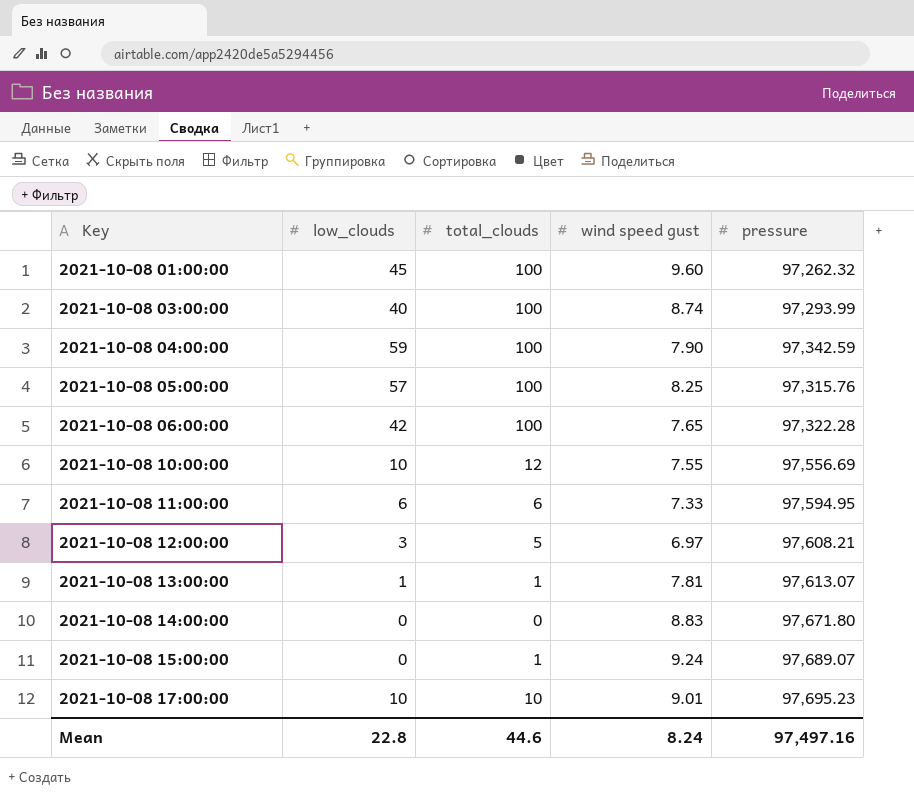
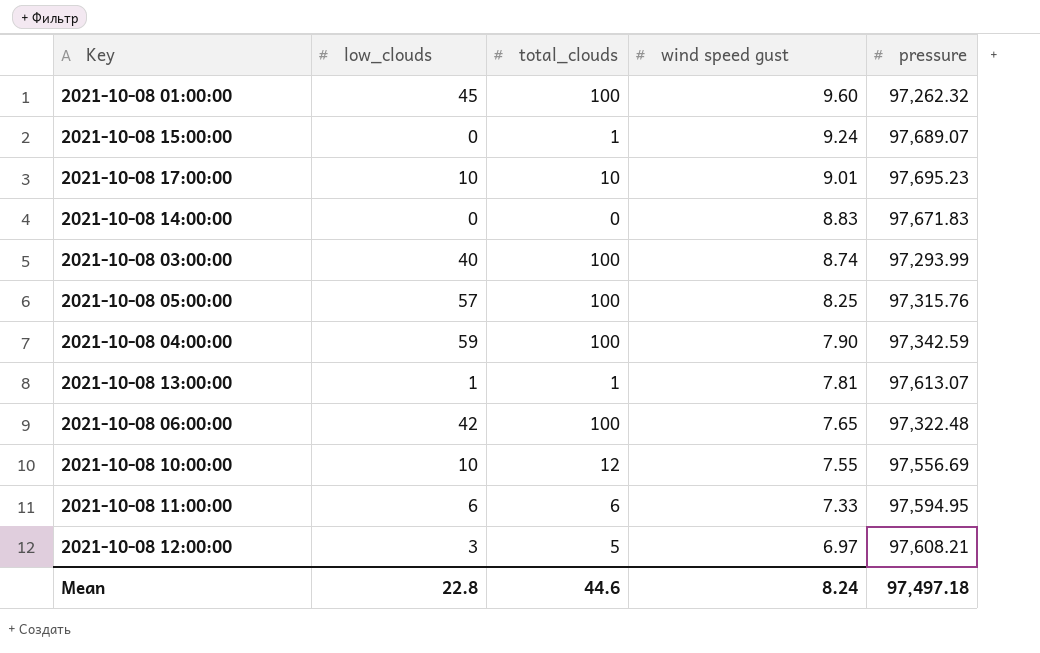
row order: Key ascending -> wind speed gust descending
2021-10-08 14:00:00 | pressure: 97,671.80 -> 97,671.83
2021-10-08 06:00:00 | pressure: 97,322.28 -> 97,322.48
Mean | pressure: 97,497.16 -> 97,497.18

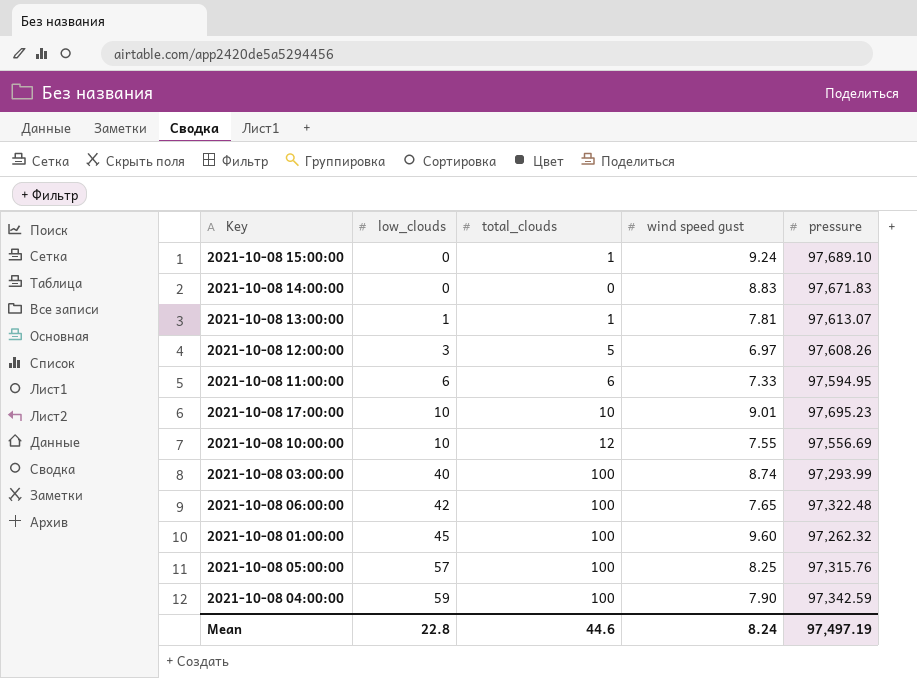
row order: wind speed gust descending -> low_clouds ascending
2021-10-08 15:00:00 | pressure: 97,689.07 -> 97,689.10
2021-10-08 12:00:00 | pressure: 97,608.21 -> 97,608.26
Mean | pressure: 97,497.18 -> 97,497.19

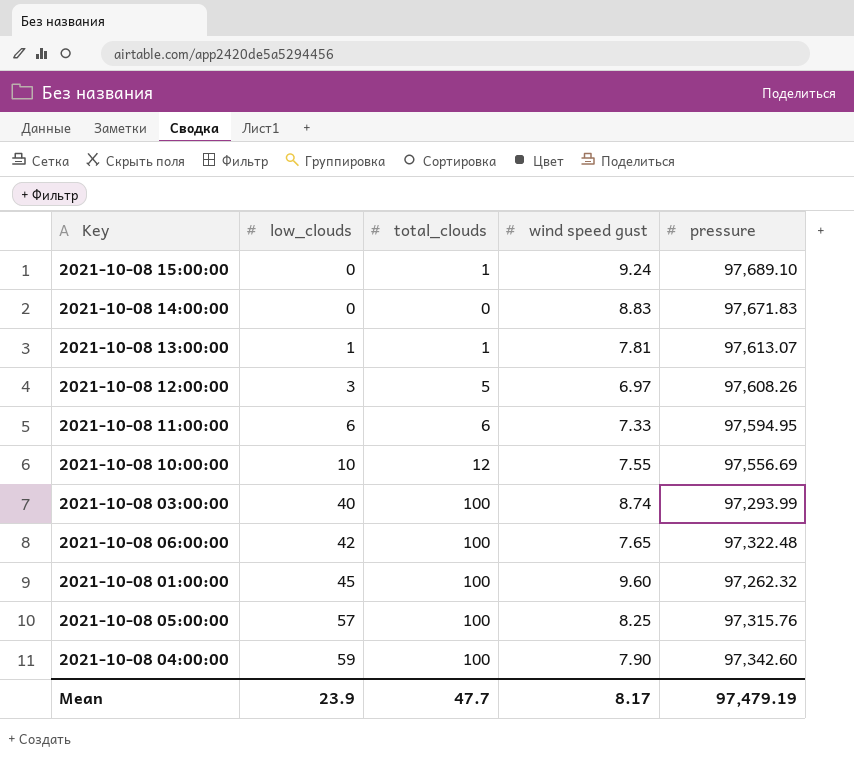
row 2021-10-08 17:00:00: 10 | 10 | 9.01 | 97,695.23 -> none
2021-10-08 04:00:00 | pressure: 97,342.59 -> 97,342.60
Mean | low_clouds: 22.8 -> 23.9
Mean | total_clouds: 44.6 -> 47.7
Mean | wind speed gust: 8.24 -> 8.17
Mean | pressure: 97,497.19 -> 97,479.19

